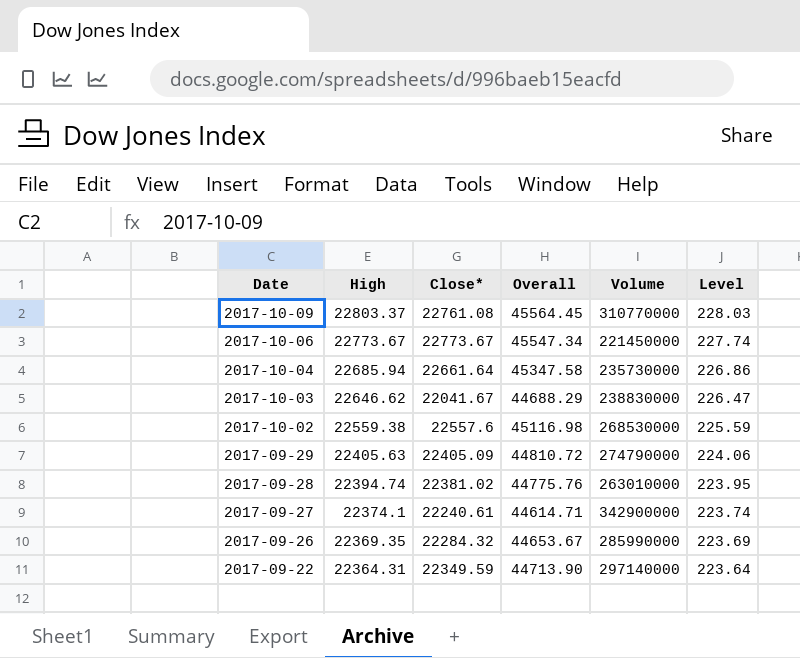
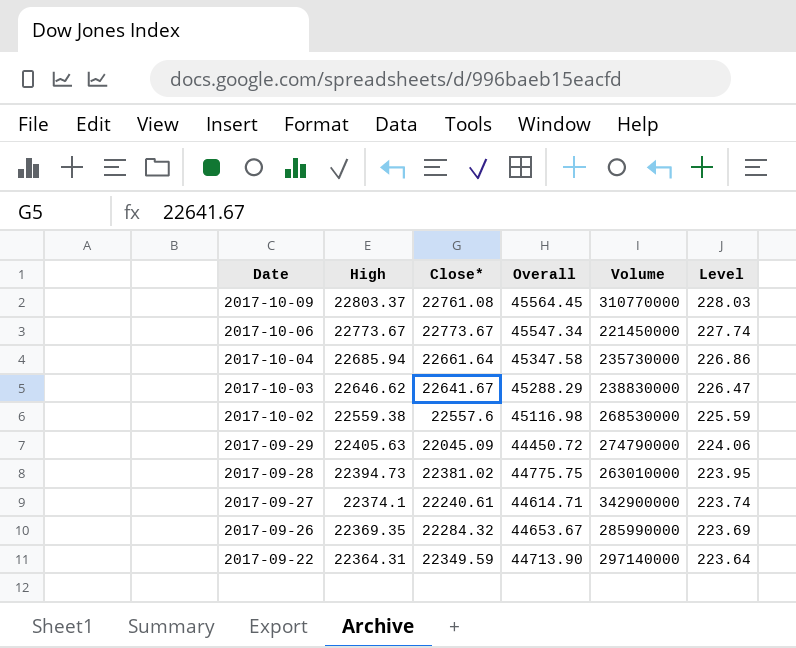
2017-10-03 | Close*: 22041.67 -> 22641.67
2017-10-03 | Overall: 44688.29 -> 45288.29
2017-09-29 | Close*: 22405.09 -> 22045.09
2017-09-29 | Overall: 44810.72 -> 44450.72
2017-09-28 | High: 22394.74 -> 22394.73
2017-09-28 | Overall: 44775.76 -> 44775.75

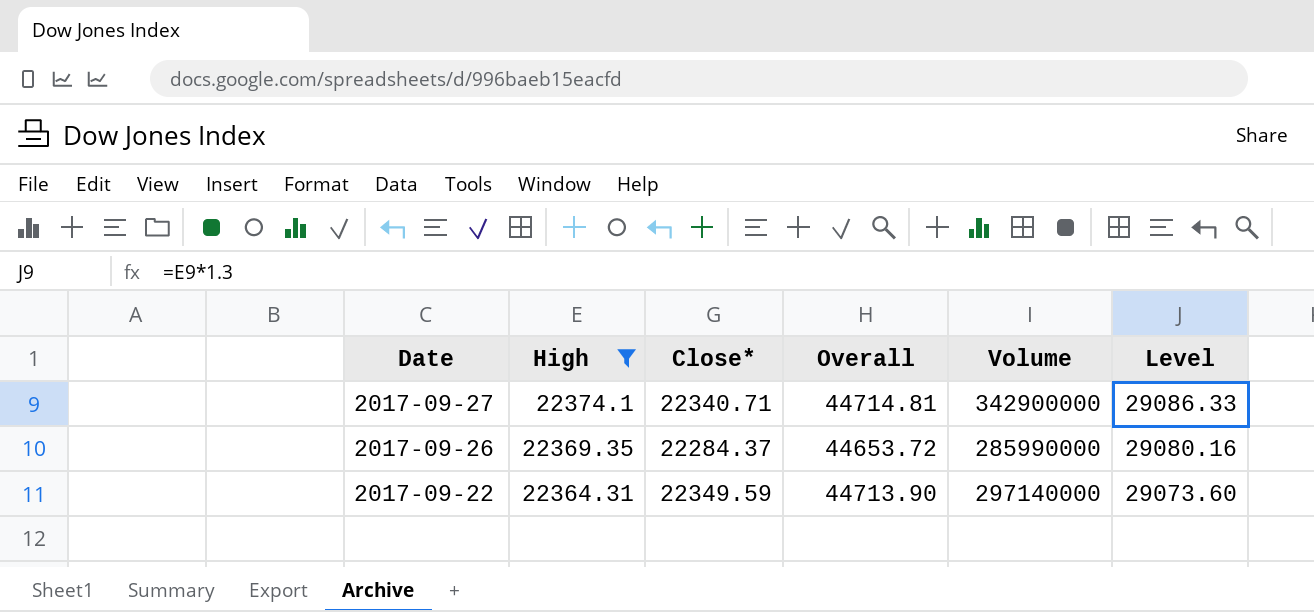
filter: none -> High <= 22374.1
column Level | formula: [High] * 0.01 -> [High] * 1.3
2017-09-27 | Close*: 22240.61 -> 22340.71
2017-09-27 | Overall: 44614.71 -> 44714.81
2017-09-26 | Close*: 22284.32 -> 22284.37
2017-09-26 | Overall: 44653.67 -> 44653.72

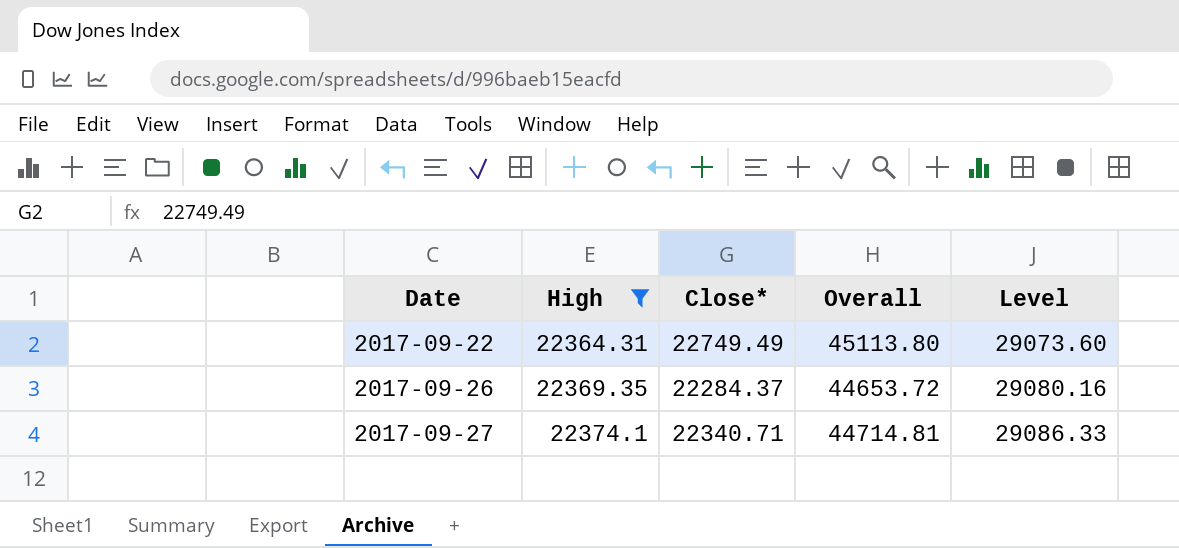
row order: Date descending -> Date ascending
column Volume | position: 5 -> none
2017-09-22 | Close*: 22349.59 -> 22749.49
2017-09-22 | Overall: 44713.90 -> 45113.80

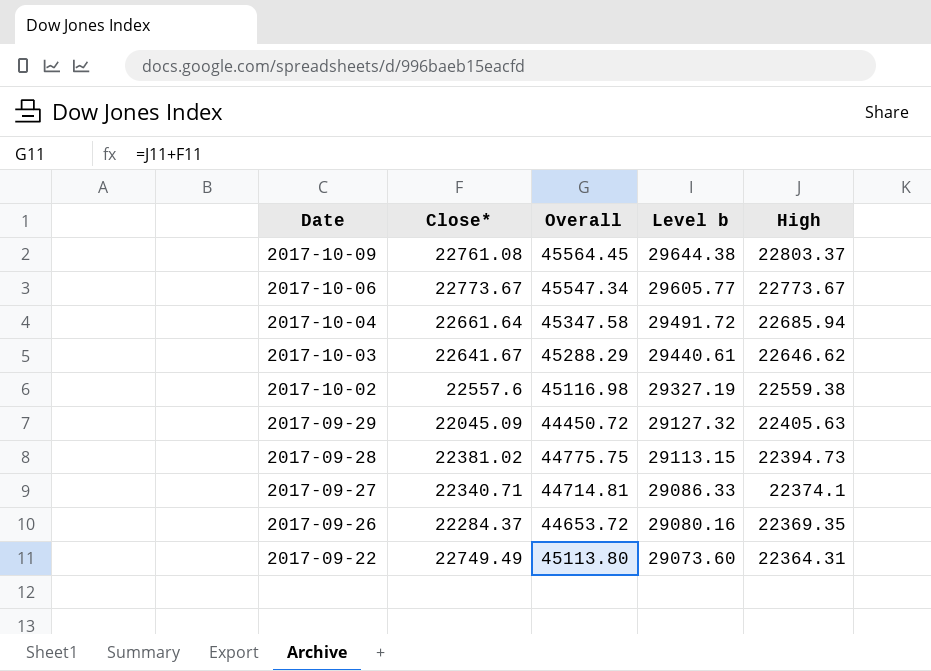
filter: High <= 22374.1 -> none
row order: Date ascending -> Date descending
column name: Level -> Level b
column High | position: 2 -> 5

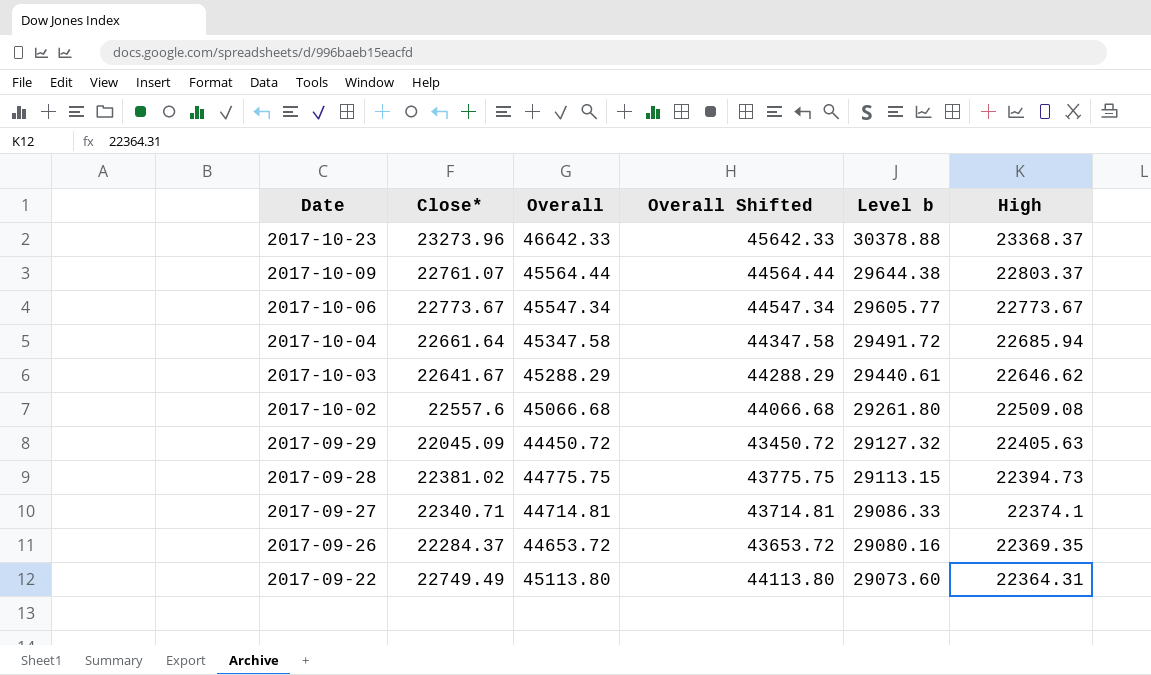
column Overall Shifted | formula: none -> [Overall] - 1000
row 2017-10-23: none -> 23273.96 | 46642.33 | 45642.33 | 30378.88 | 23368.37
2017-10-09 | Close*: 22761.08 -> 22761.07
2017-10-09 | Overall: 45564.45 -> 45564.44
2017-10-02 | Overall: 45116.98 -> 45066.68
2017-10-02 | Level b: 29327.19 -> 29261.80
2017-10-02 | High: 22559.38 -> 22509.08

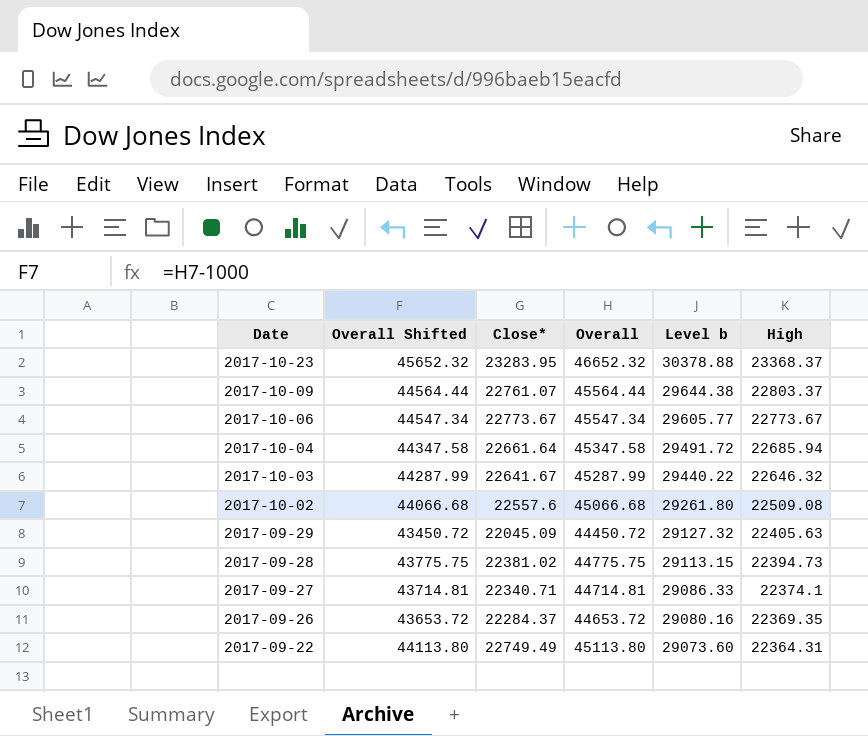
column Overall Shifted | position: 4 -> 2
2017-10-23 | Overall Shifted: 45642.33 -> 45652.32
2017-10-23 | Close*: 23273.96 -> 23283.95
2017-10-23 | Overall: 46642.33 -> 46652.32
2017-10-03 | Overall Shifted: 44288.29 -> 44287.99
2017-10-03 | Overall: 45288.29 -> 45287.99
2017-10-03 | Level b: 29440.61 -> 29440.22
2017-10-03 | High: 22646.62 -> 22646.32

